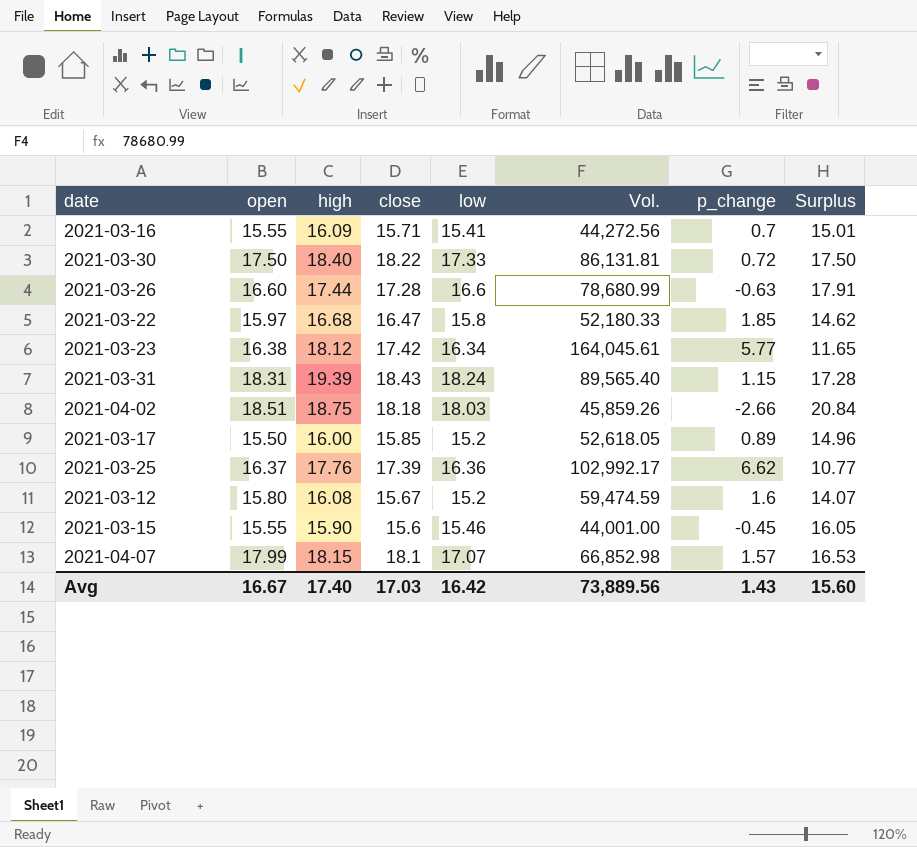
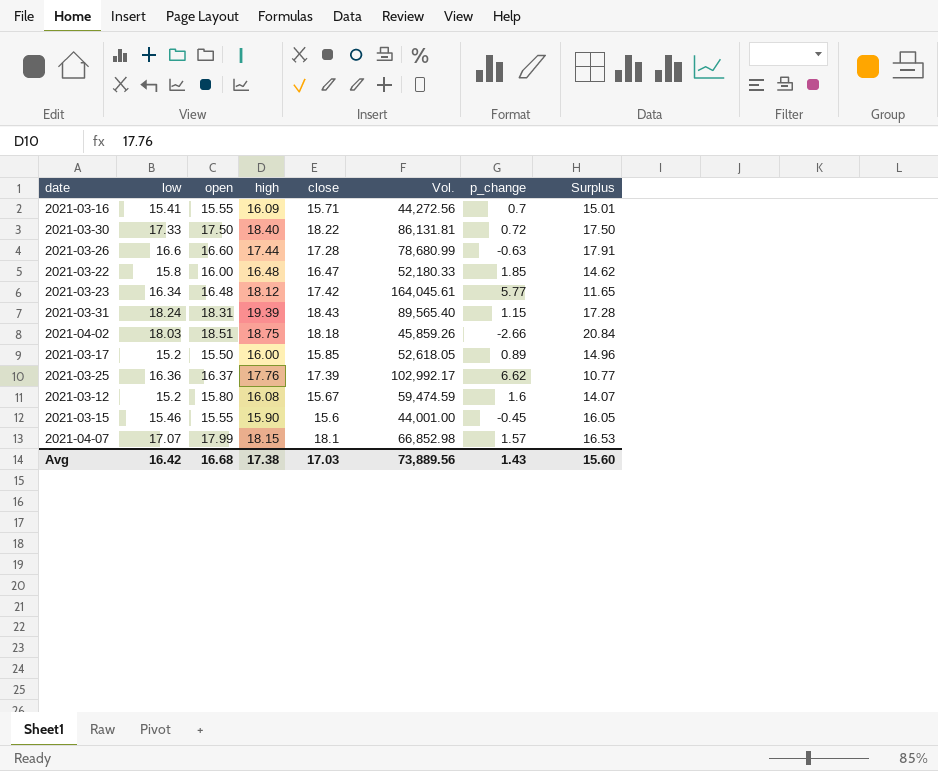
column low | position: 5 -> 2
2021-03-22 | open: 15.97 -> 16.00
2021-03-22 | high: 16.68 -> 16.48
2021-03-23 | open: 16.38 -> 16.48
Avg | open: 16.67 -> 16.68
Avg | high: 17.40 -> 17.38

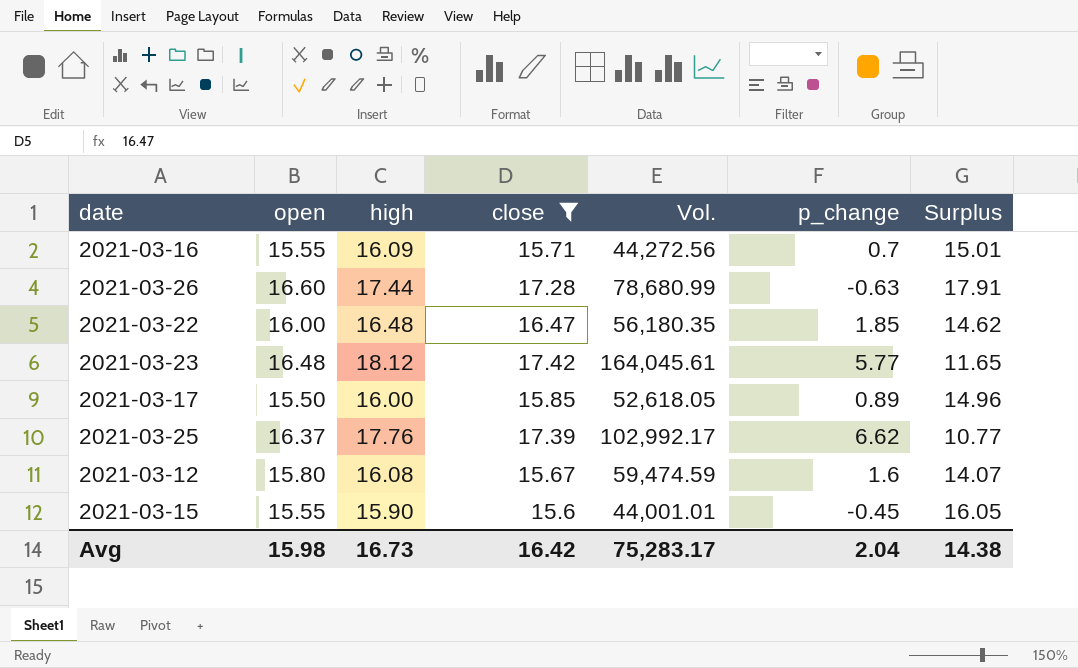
filter: none -> close <= 17.42
column low | position: 2 -> none
2021-03-22 | Vol.: 52,180.33 -> 56,180.35
2021-03-15 | Vol.: 44,001.00 -> 44,001.01
Avg | open: 16.68 -> 15.98
Avg | high: 17.38 -> 16.73
Avg | close: 17.03 -> 16.42
Avg | Vol.: 73,889.56 -> 75,283.17
Avg | p_change: 1.43 -> 2.04
Avg | Surplus: 15.60 -> 14.38

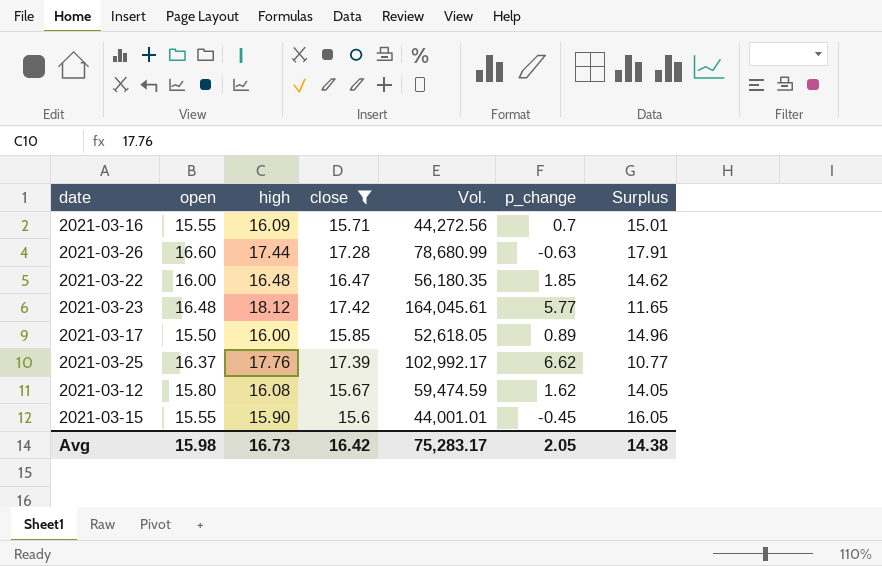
2021-03-12 | p_change: 1.6 -> 1.62
2021-03-12 | Surplus: 14.07 -> 14.05
Avg | p_change: 2.04 -> 2.05

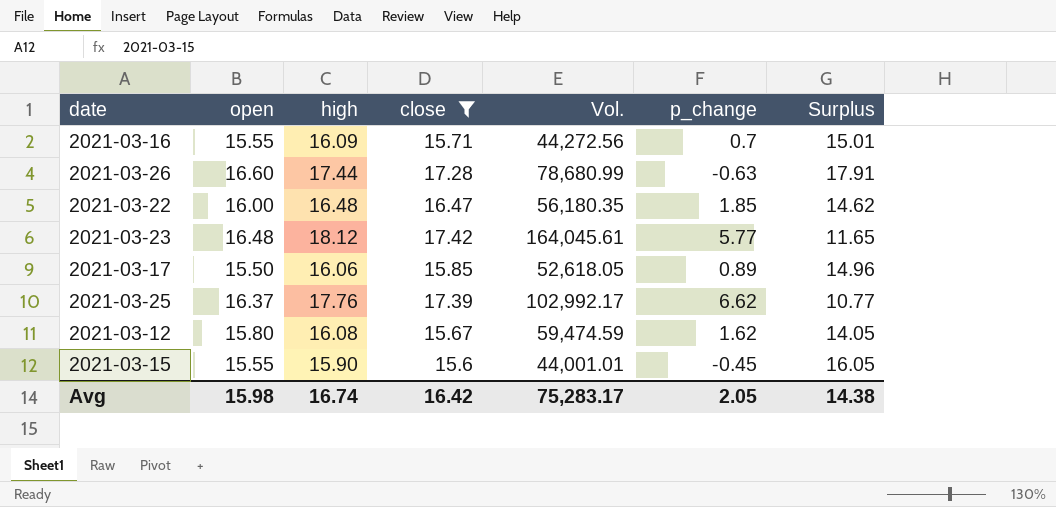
2021-03-17 | high: 16.00 -> 16.06
Avg | high: 16.73 -> 16.74

